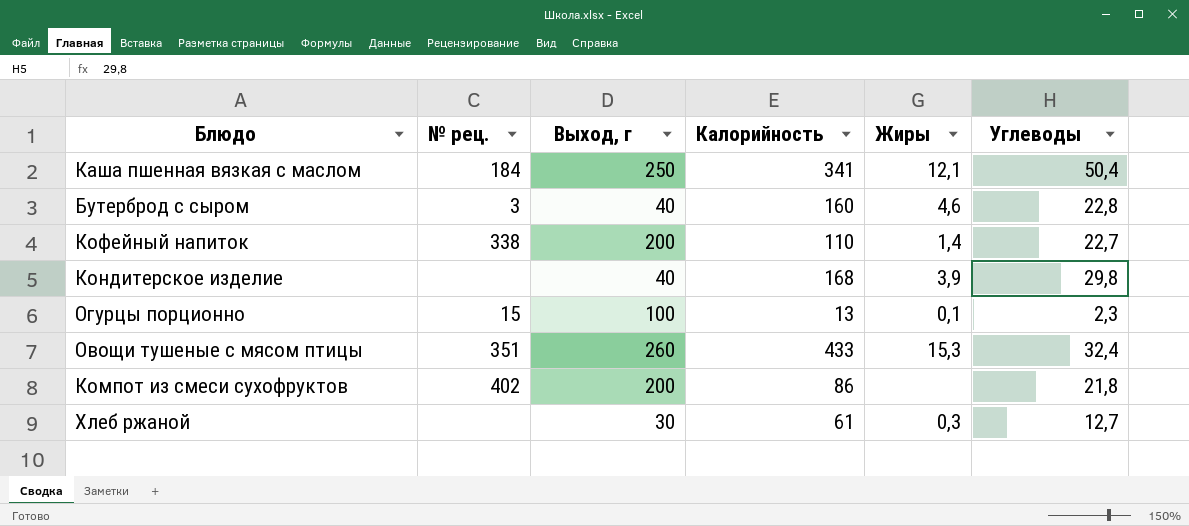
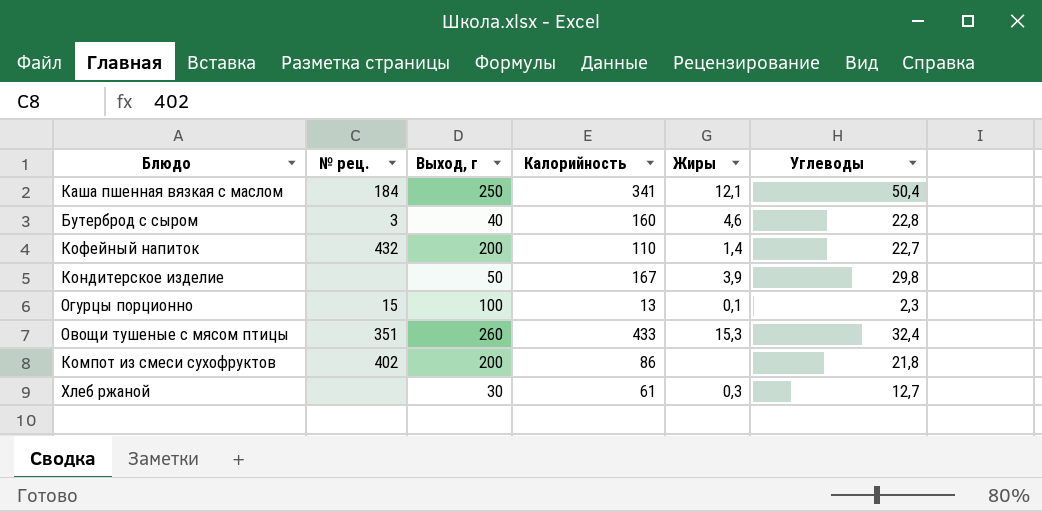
Кофейный напиток | № рец.: 338 -> 432
Кондитерское изделие | Выход, г: 40 -> 50
Кондитерское изделие | Калорийность: 168 -> 167

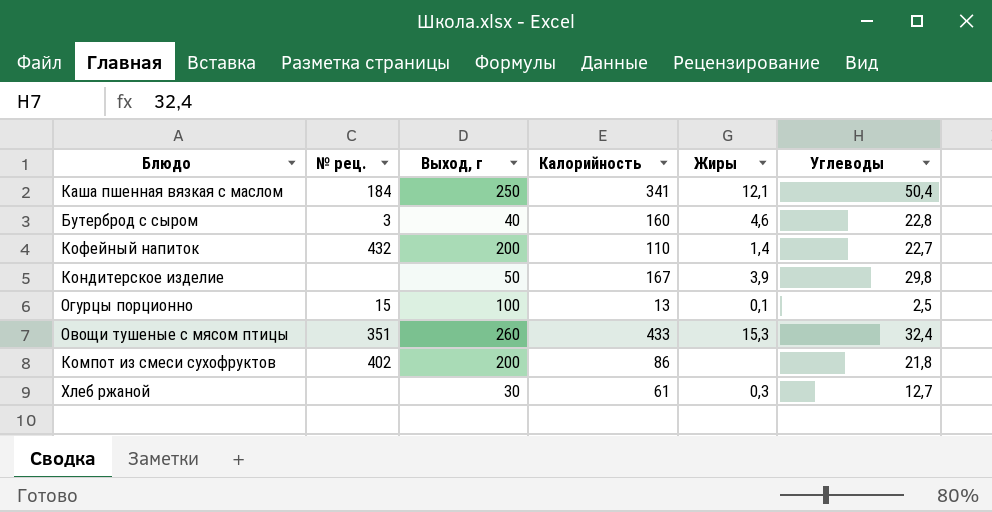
Огурцы порционно | Углеводы: 2,3 -> 2,5

